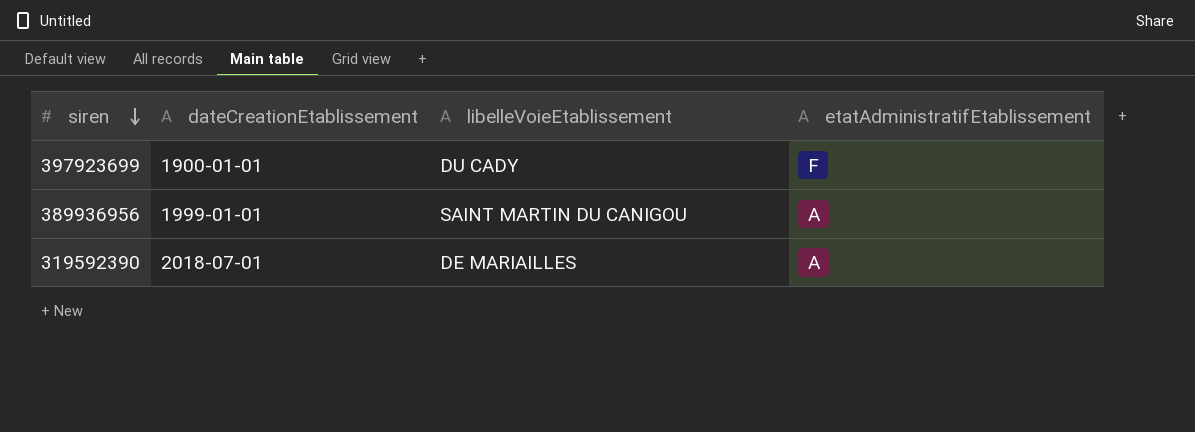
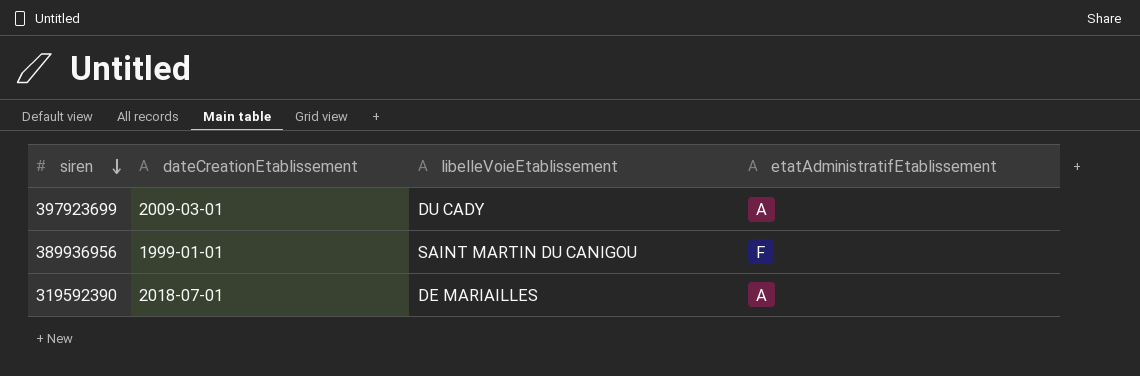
397923699 | dateCreationEtablissement: 1900-01-01 -> 2009-03-01
397923699 | etatAdministratifEtablissement: F -> A
389936956 | etatAdministratifEtablissement: A -> F

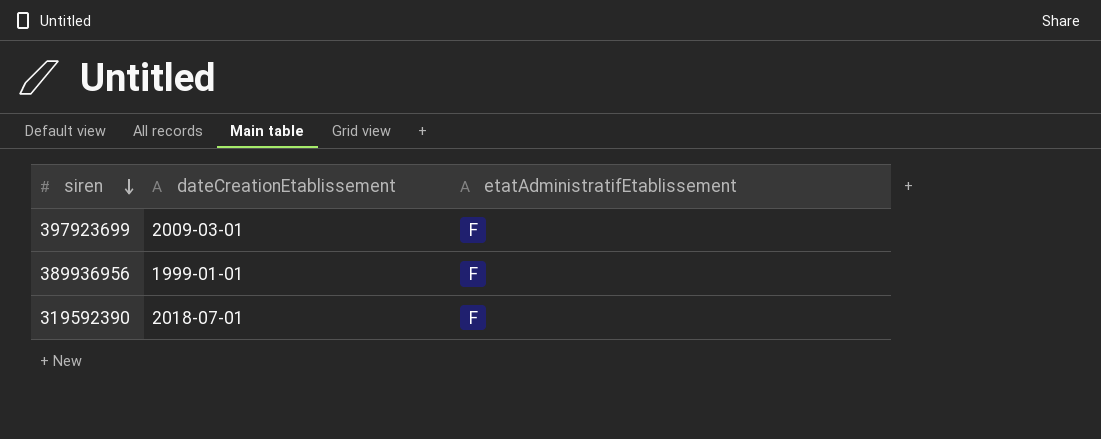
column libelleVoieEtablissement | position: 3 -> none
397923699 | etatAdministratifEtablissement: A -> F
319592390 | etatAdministratifEtablissement: A -> F

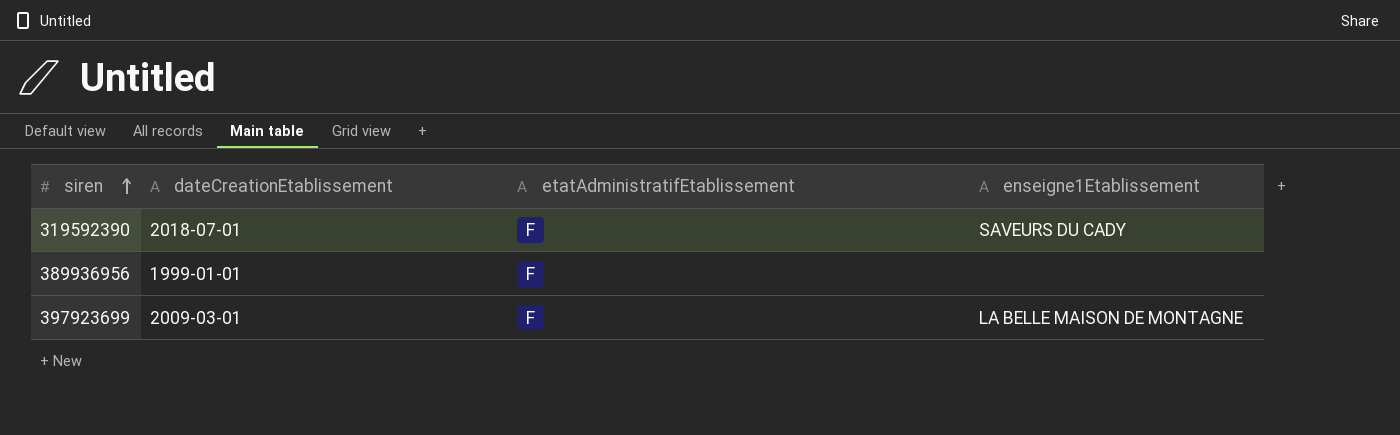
row order: siren descending -> siren ascending
column enseigne1Etablissement | position: none -> 4

